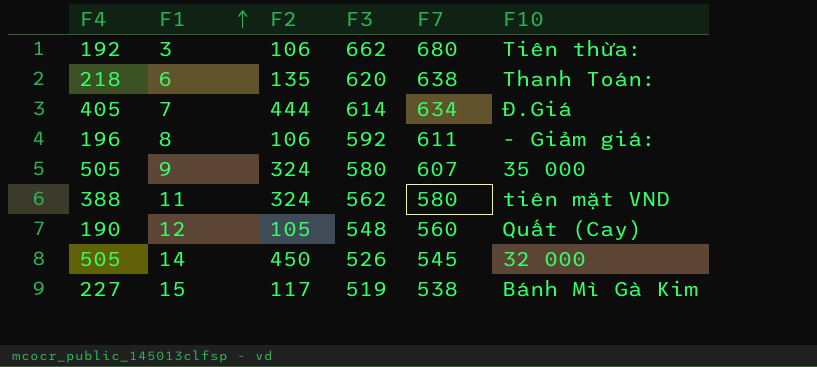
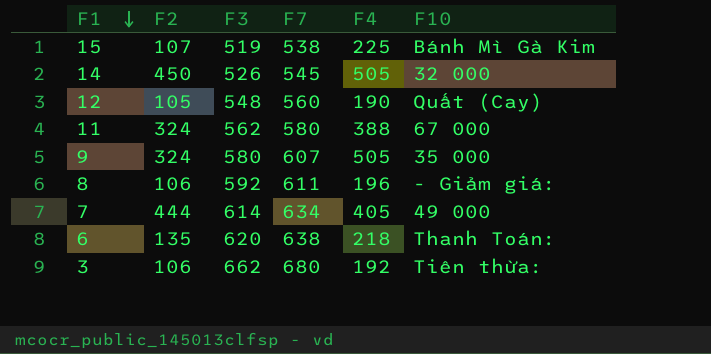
row order: F1 ascending -> F1 descending
column F4 | position: 1 -> 5
15 | F2: 117 -> 107
15 | F4: 227 -> 225
11 | F10: tiên mặt VND -> 67 000
7 | F10: Đ.Giá -> 49 000

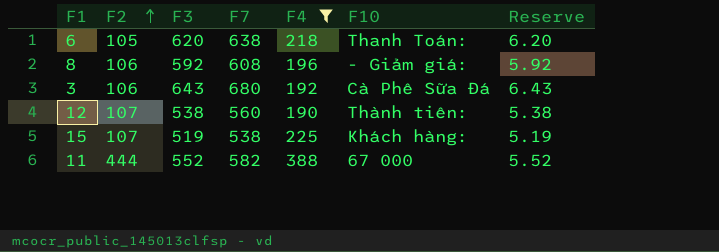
filter: none -> F4 <= 388
row order: F1 descending -> F2 ascending
column Reserve | formula: none -> [F3] * 0.01
6 | F2: 135 -> 105
8 | F7: 611 -> 608
3 | F3: 662 -> 643
3 | F10: Tiên thừa: -> Cà Phê Sữa Đá
12 | F2: 105 -> 107
12 | F3: 548 -> 538
12 | F10: Quất (Cay) -> Thành tiên:
15 | F10: Bánh Mì Gà Kim -> Khách hàng:
11 | F2: 324 -> 444
11 | F3: 562 -> 552
11 | F7: 580 -> 582

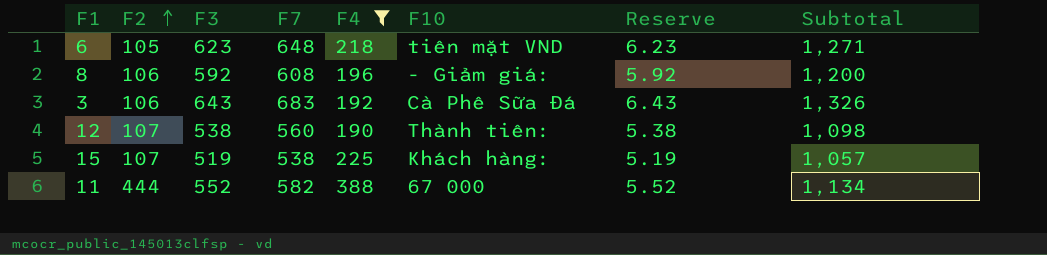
column Subtotal | formula: none -> [F3] + [F7]
6 | F3: 620 -> 623
6 | F7: 638 -> 648
6 | F10: Thanh Toán: -> tiên mặt VND
6 | Reserve: 6.20 -> 6.23
3 | F7: 680 -> 683

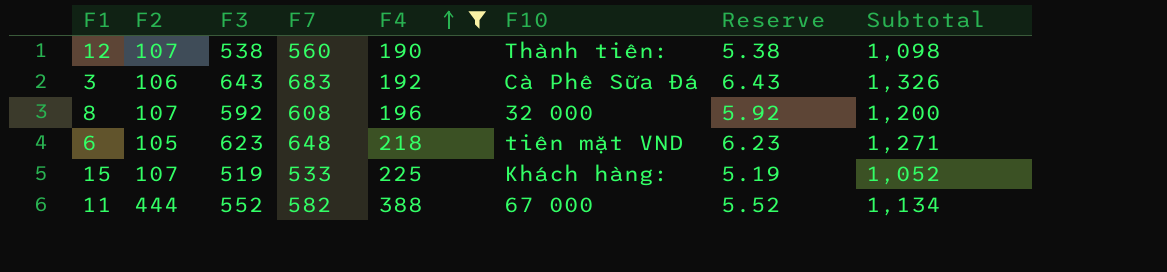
row order: F2 ascending -> F4 ascending
8 | F2: 106 -> 107
8 | F10: - Giảm giá: -> 32 000
15 | F7: 538 -> 533
15 | Subtotal: 1,057 -> 1,052

